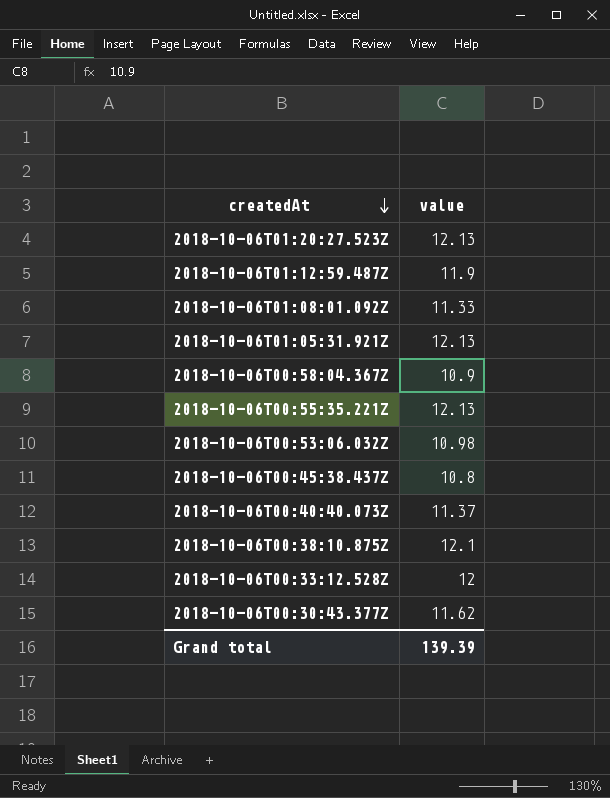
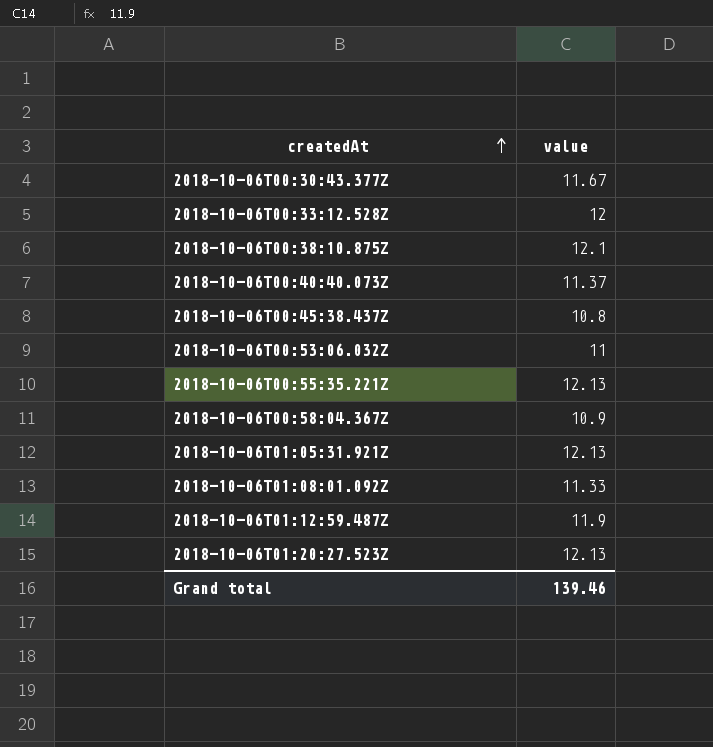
row order: createdAt descending -> createdAt ascending
2018-10-06T00:30:43.377Z | value: 11.62 -> 11.67
2018-10-06T00:53:06.032Z | value: 10.98 -> 11
Grand total | value: 139.39 -> 139.46

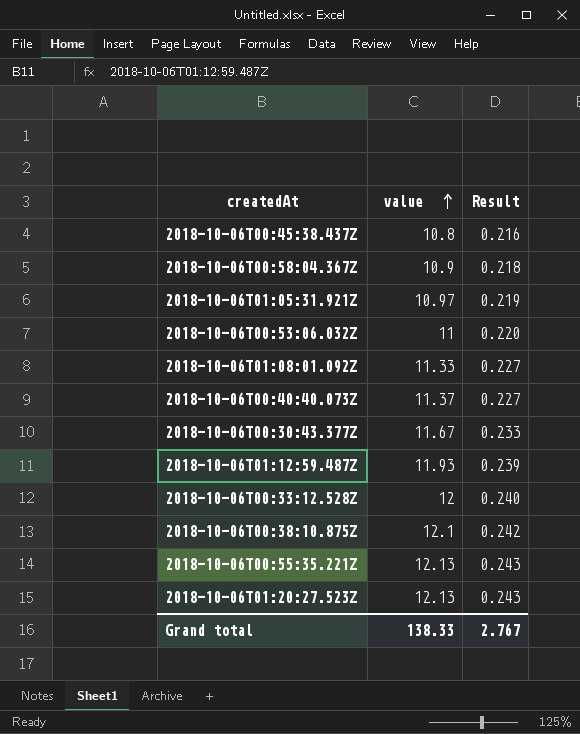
row order: createdAt ascending -> value ascending
column Result | formula: none -> [value] * 0.02
2018-10-06T01:05:31.921Z | value: 12.13 -> 10.97
2018-10-06T01:12:59.487Z | value: 11.9 -> 11.93
Grand total | value: 139.46 -> 138.33

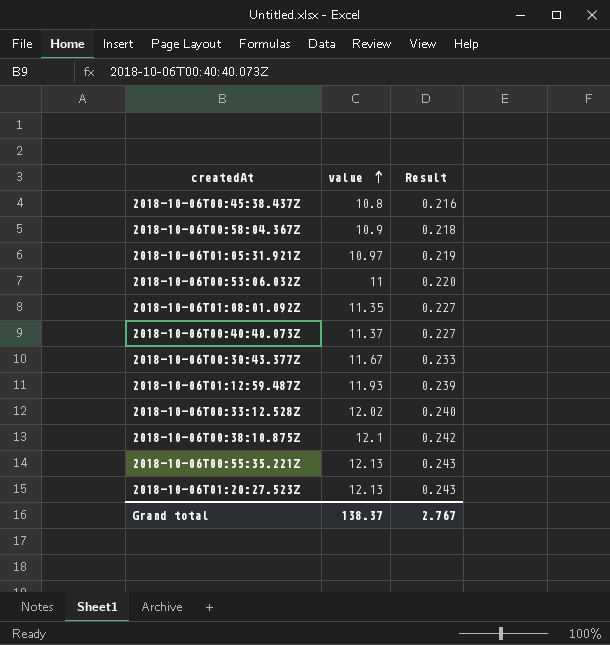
2018-10-06T01:08:01.092Z | value: 11.33 -> 11.35
2018-10-06T00:33:12.528Z | value: 12 -> 12.02
Grand total | value: 138.33 -> 138.37

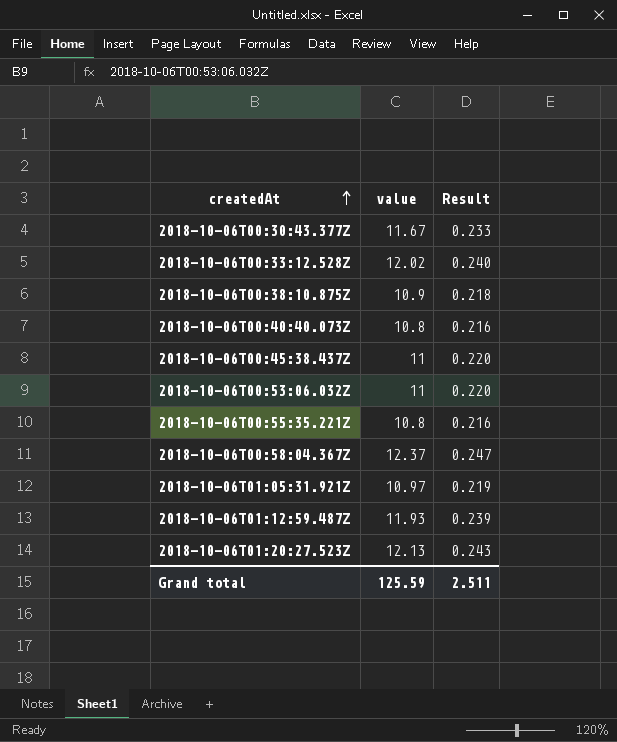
row order: value ascending -> createdAt ascending
row 2018-10-06T01:08:01.092Z: 11.35 | 0.227 -> none
2018-10-06T00:38:10.875Z | value: 12.1 -> 10.9
2018-10-06T00:38:10.875Z | Result: 0.242 -> 0.218
2018-10-06T00:40:40.073Z | value: 11.37 -> 10.8
2018-10-06T00:40:40.073Z | Result: 0.227 -> 0.216
2018-10-06T00:45:38.437Z | value: 10.8 -> 11
2018-10-06T00:45:38.437Z | Result: 0.216 -> 0.220
2018-10-06T00:55:35.221Z | value: 12.13 -> 10.8
2018-10-06T00:55:35.221Z | Result: 0.243 -> 0.216
2018-10-06T00:58:04.367Z | value: 10.9 -> 12.37
2018-10-06T00:58:04.367Z | Result: 0.218 -> 0.247
Grand total | value: 138.37 -> 125.59
Grand total | Result: 2.767 -> 2.511

